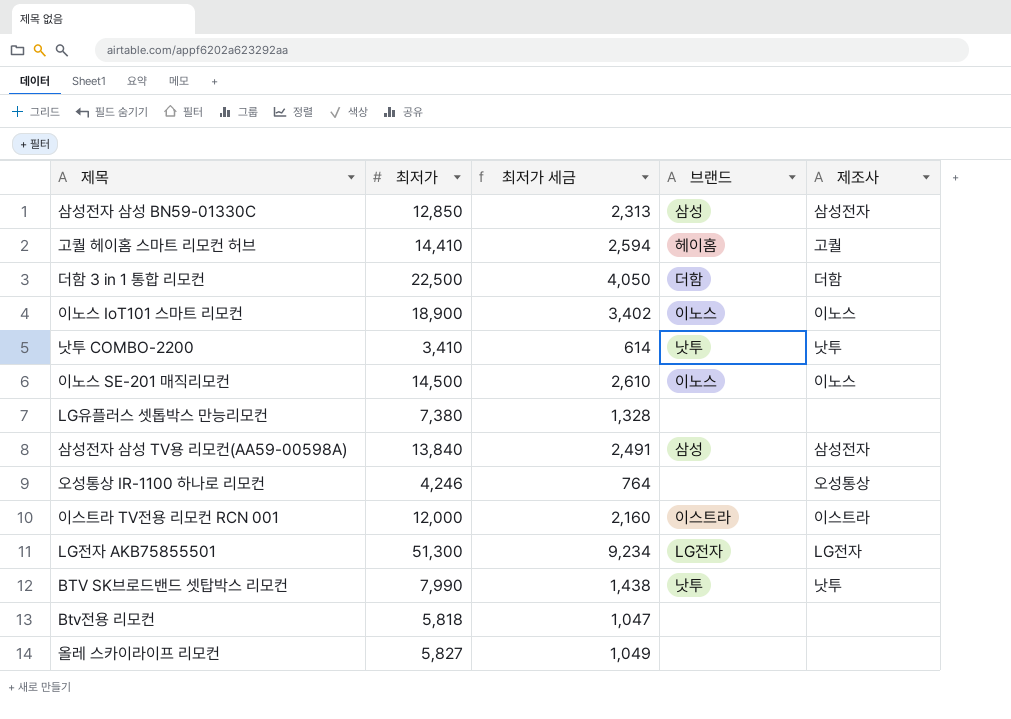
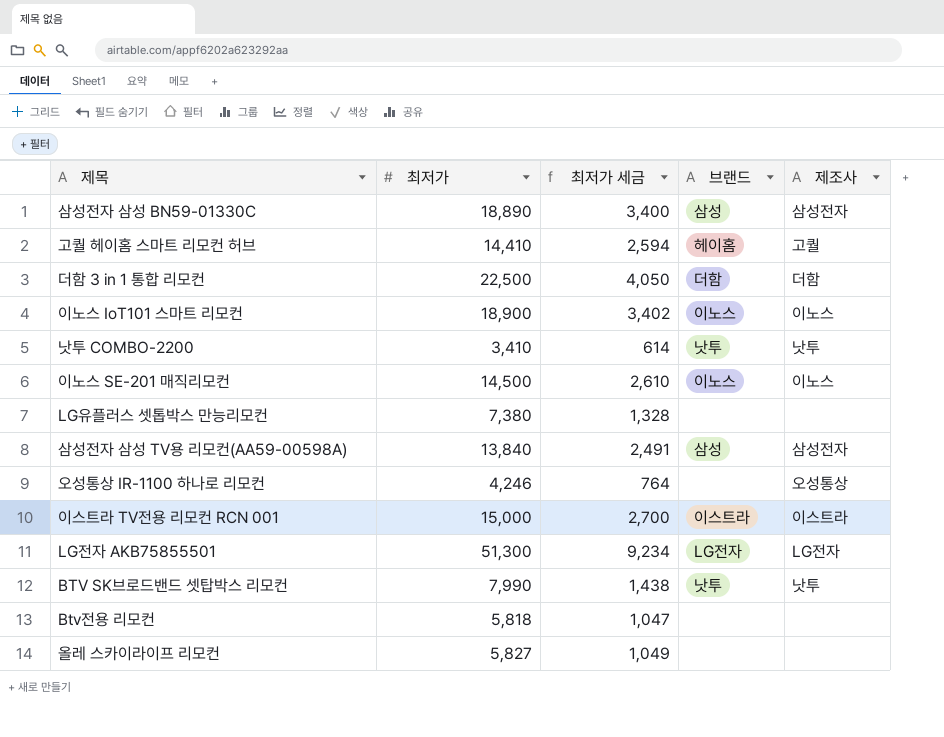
삼성전자 삼성 BN59-01330C | 최저가: 12,850 -> 18,890
삼성전자 삼성 BN59-01330C | 최저가 세금: 2,313 -> 3,400
이스트라 TV전용 리모컨 RCN 001 | 최저가: 12,000 -> 15,000
이스트라 TV전용 리모컨 RCN 001 | 최저가 세금: 2,160 -> 2,700

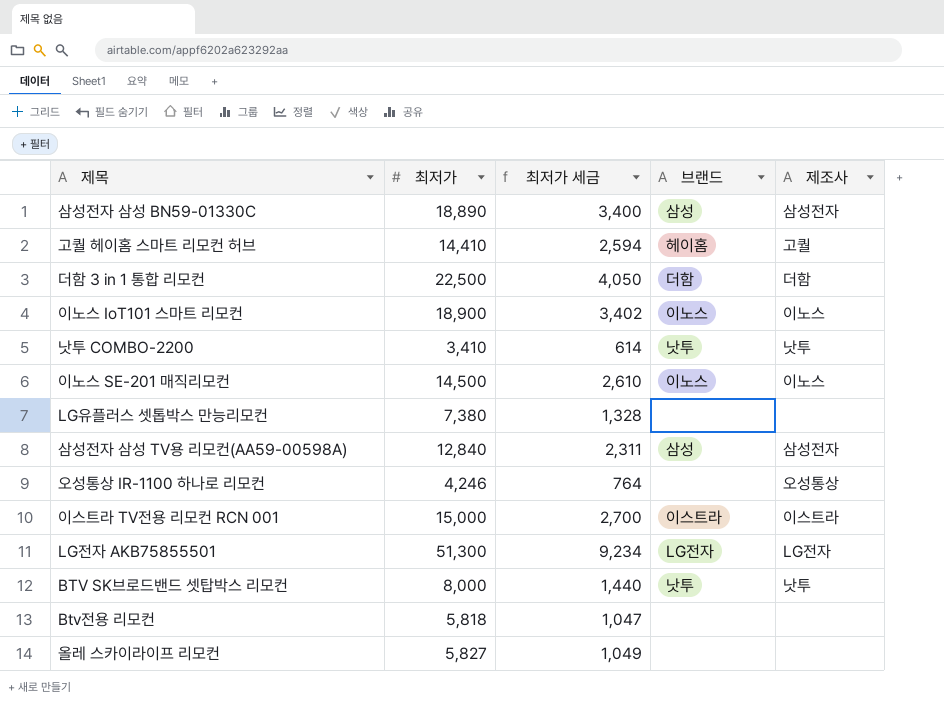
삼성전자 삼성 TV용 리모컨(AA59-00598A) | 최저가: 13,840 -> 12,840
삼성전자 삼성 TV용 리모컨(AA59-00598A) | 최저가 세금: 2,491 -> 2,311
BTV SK브로드밴드 셋탑박스 리모컨 | 최저가: 7,990 -> 8,000
BTV SK브로드밴드 셋탑박스 리모컨 | 최저가 세금: 1,438 -> 1,440

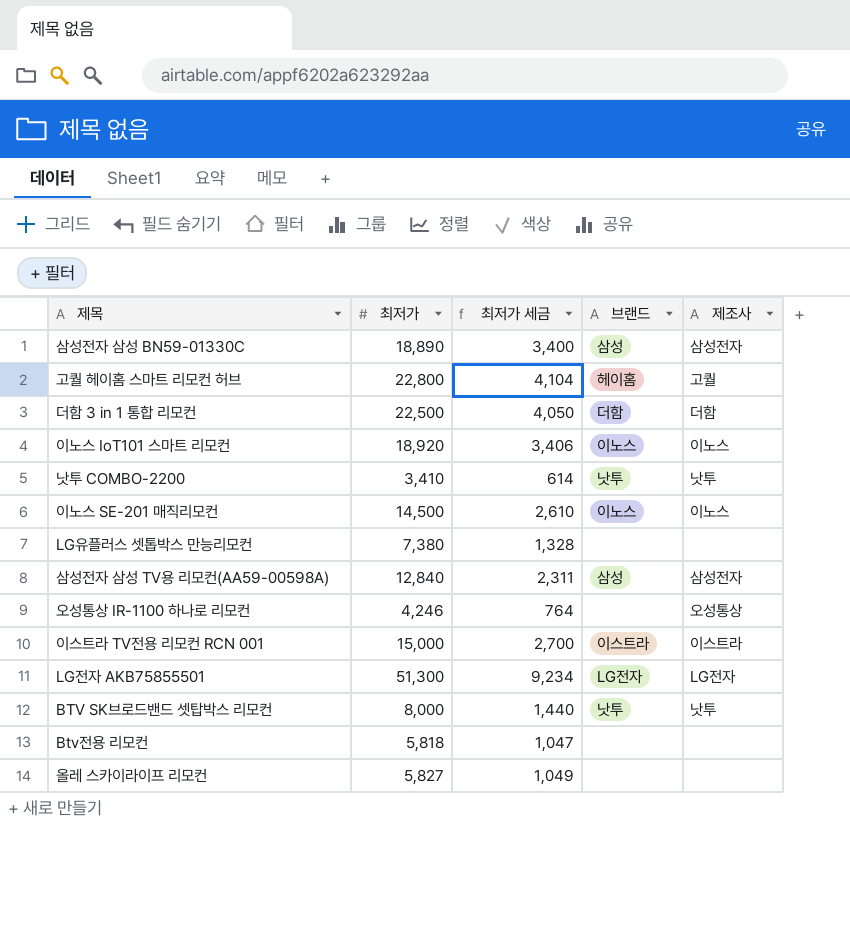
고퀄 헤이홈 스마트 리모컨 허브 | 최저가: 14,410 -> 22,800
고퀄 헤이홈 스마트 리모컨 허브 | 최저가 세금: 2,594 -> 4,104
이노스 IoT101 스마트 리모컨 | 최저가: 18,900 -> 18,920
이노스 IoT101 스마트 리모컨 | 최저가 세금: 3,402 -> 3,406

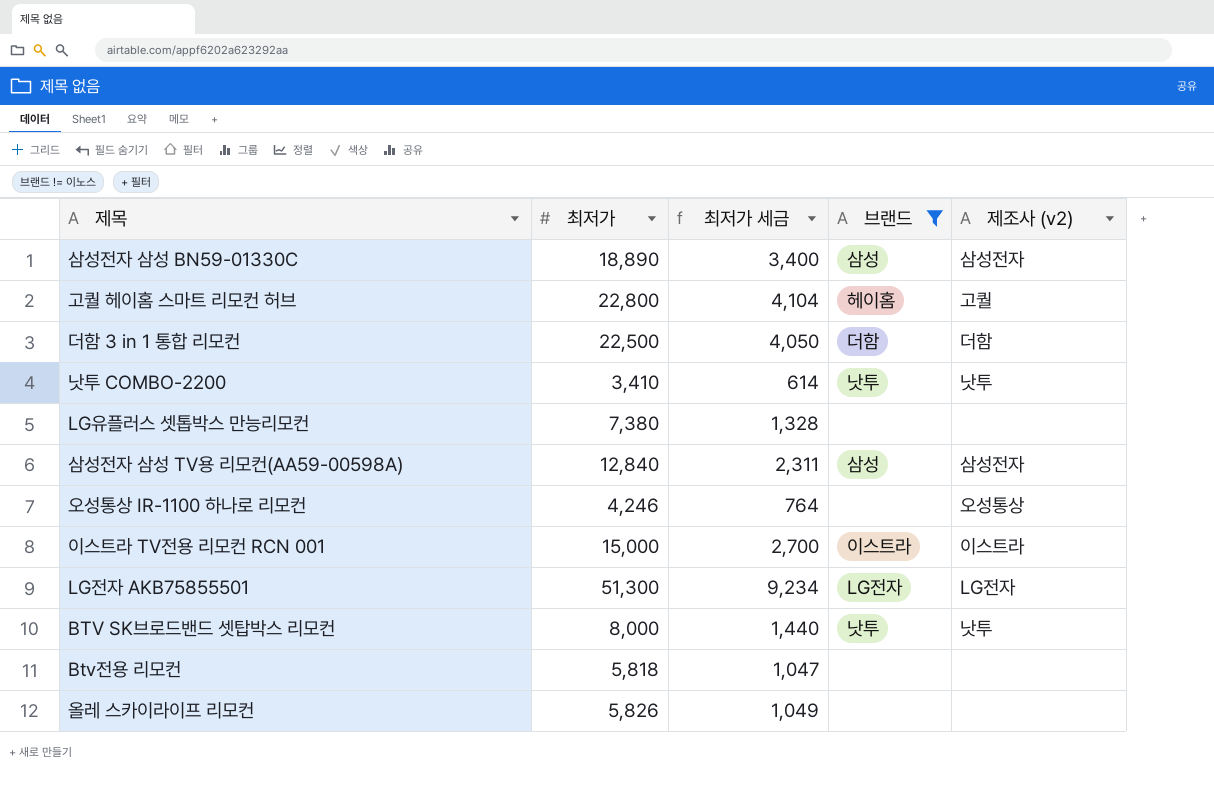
filter: none -> 브랜드 != 이노스
column name: 제조사 -> 제조사 (v2)
올레 스카이라이프 리모컨 | 최저가: 5,827 -> 5,826

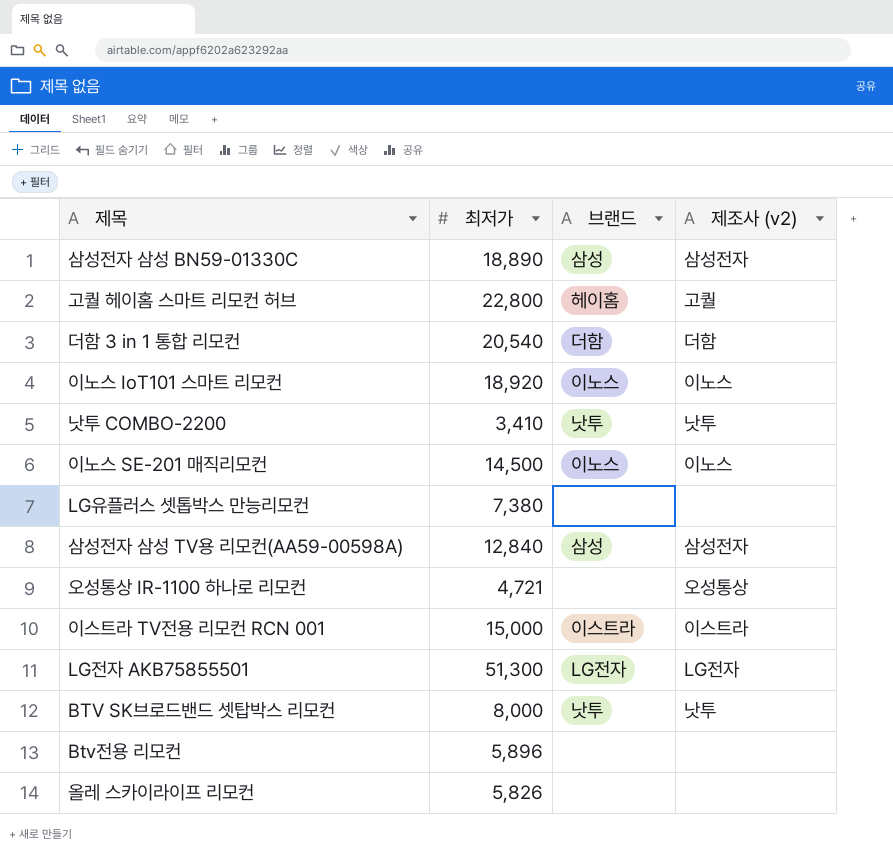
filter: 브랜드 != 이노스 -> none
column 최저가 세금 | formula: [최저가] * 0.18 -> none
더함 3 in 1 통합 리모컨 | 최저가: 22,500 -> 20,540
오성통상 IR-1100 하나로 리모컨 | 최저가: 4,246 -> 4,721
Btv전용 리모컨 | 최저가: 5,818 -> 5,896

